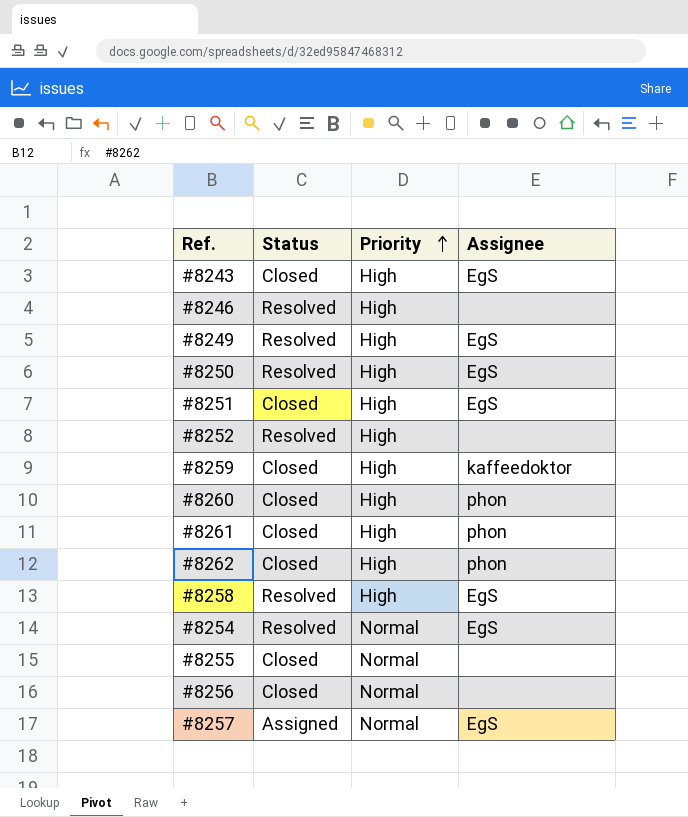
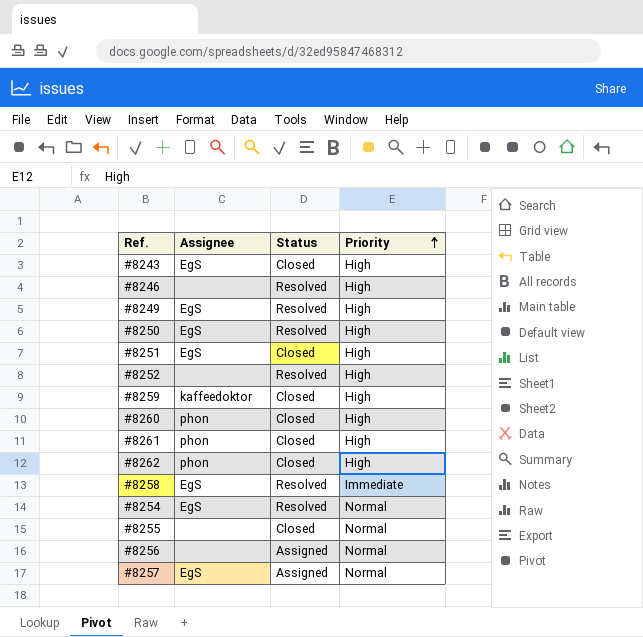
column Assignee | position: 4 -> 2
#8258 | Priority: High -> Immediate
#8256 | Status: Closed -> Assigned

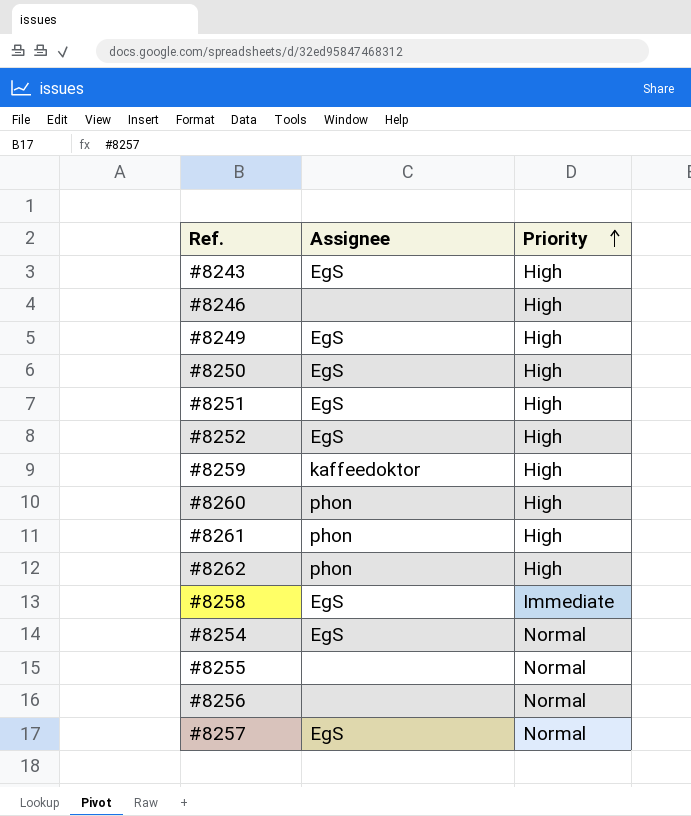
column Status | position: 3 -> none
#8252 | Assignee: none -> EgS

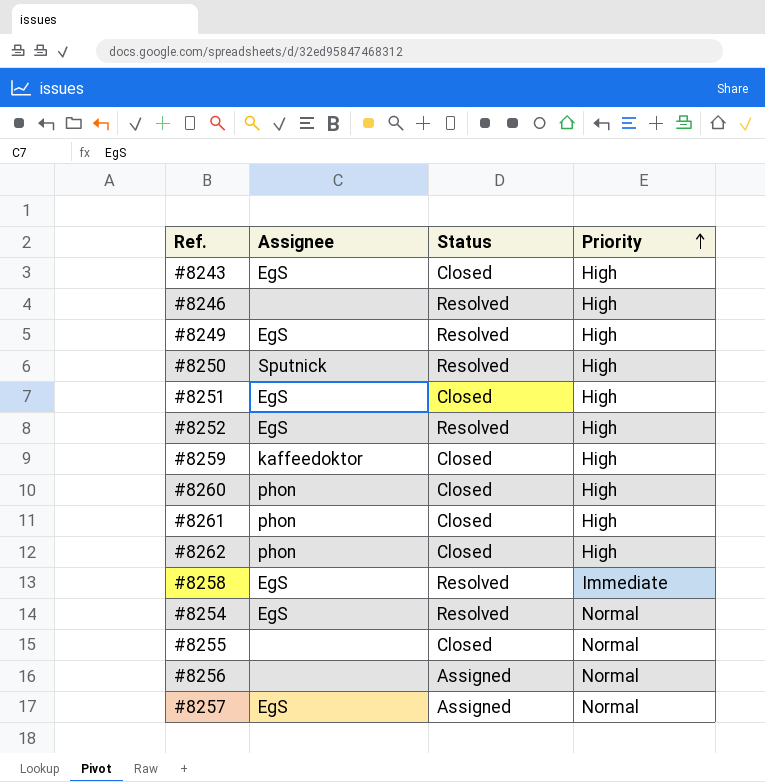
column Status | position: none -> 3
#8250 | Assignee: EgS -> Sputnick

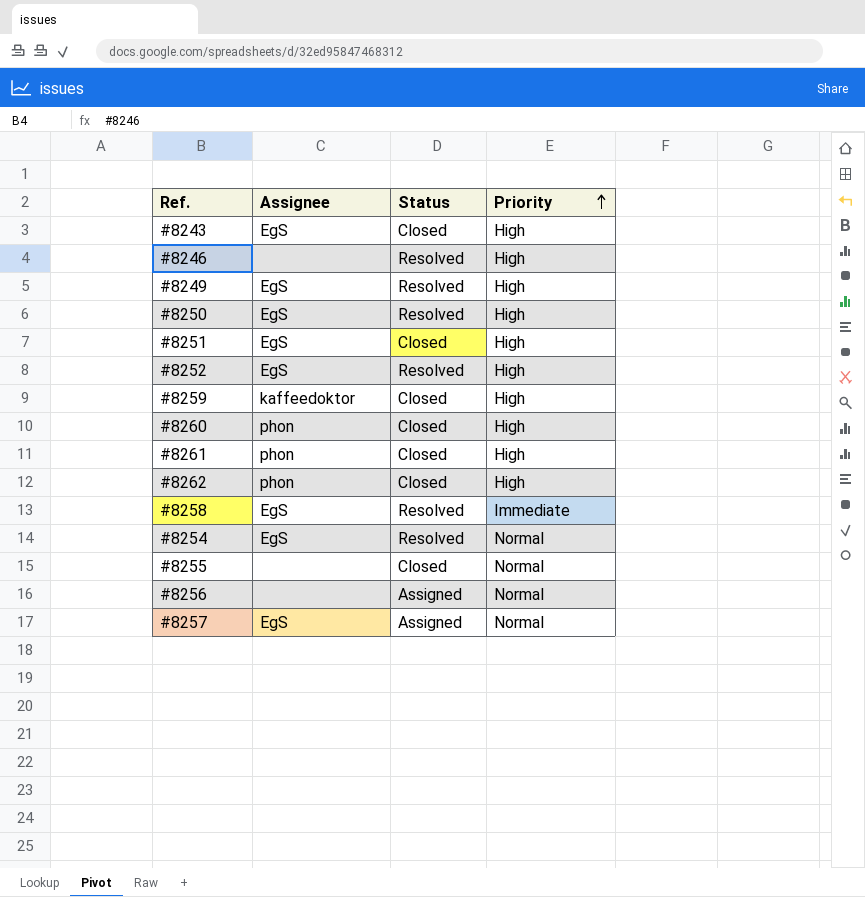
#8250 | Assignee: Sputnick -> EgS

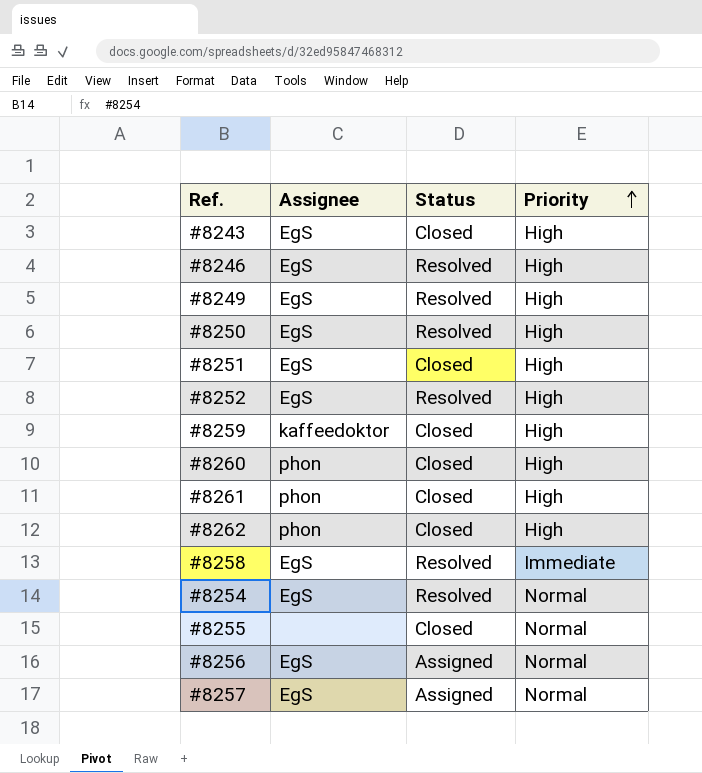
#8246 | Assignee: none -> EgS
#8256 | Assignee: none -> EgS

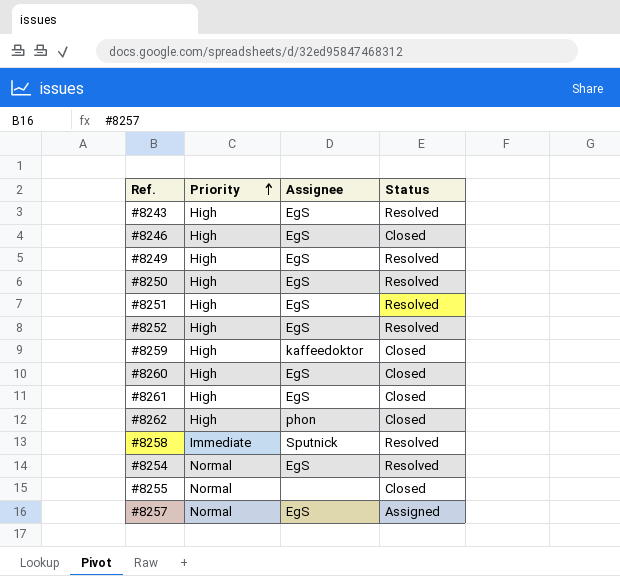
column Priority | position: 4 -> 2
row #8256: EgS | Assigned | Normal -> none
#8243 | Status: Closed -> Resolved
#8246 | Status: Resolved -> Closed
#8251 | Status: Closed -> Resolved
#8260 | Assignee: phon -> EgS
#8261 | Assignee: phon -> EgS
#8258 | Assignee: EgS -> Sputnick

